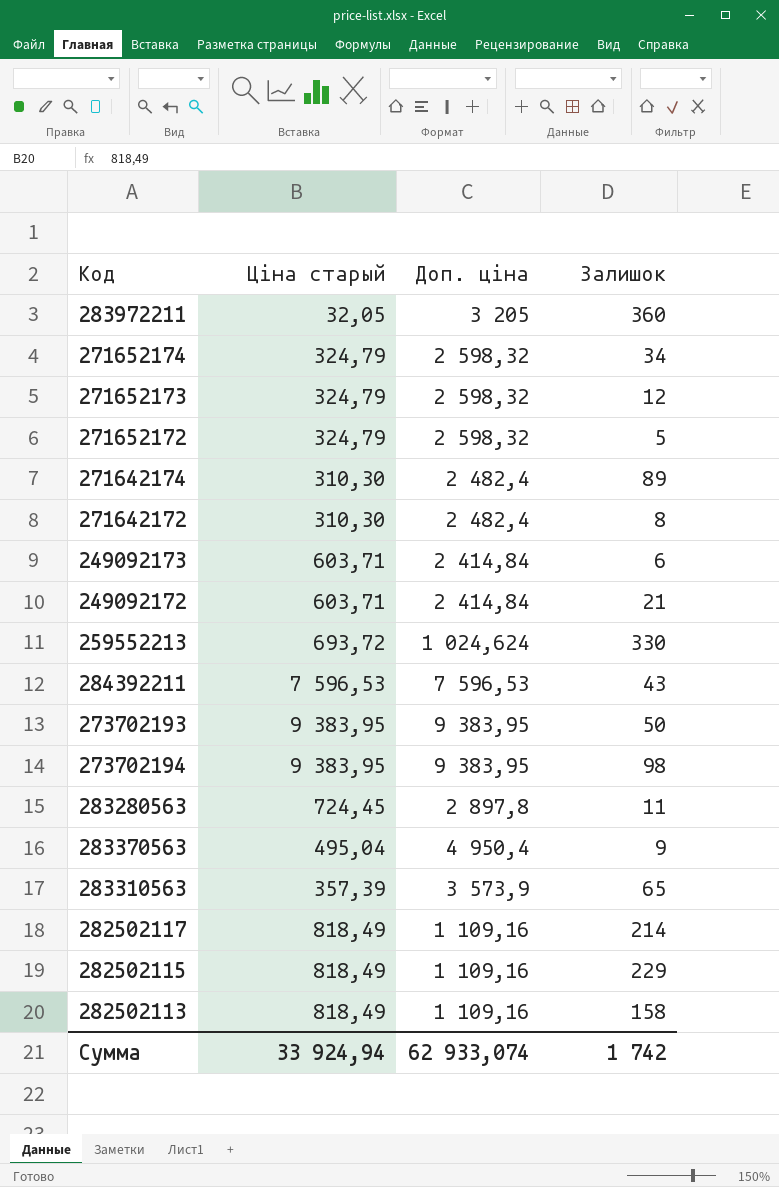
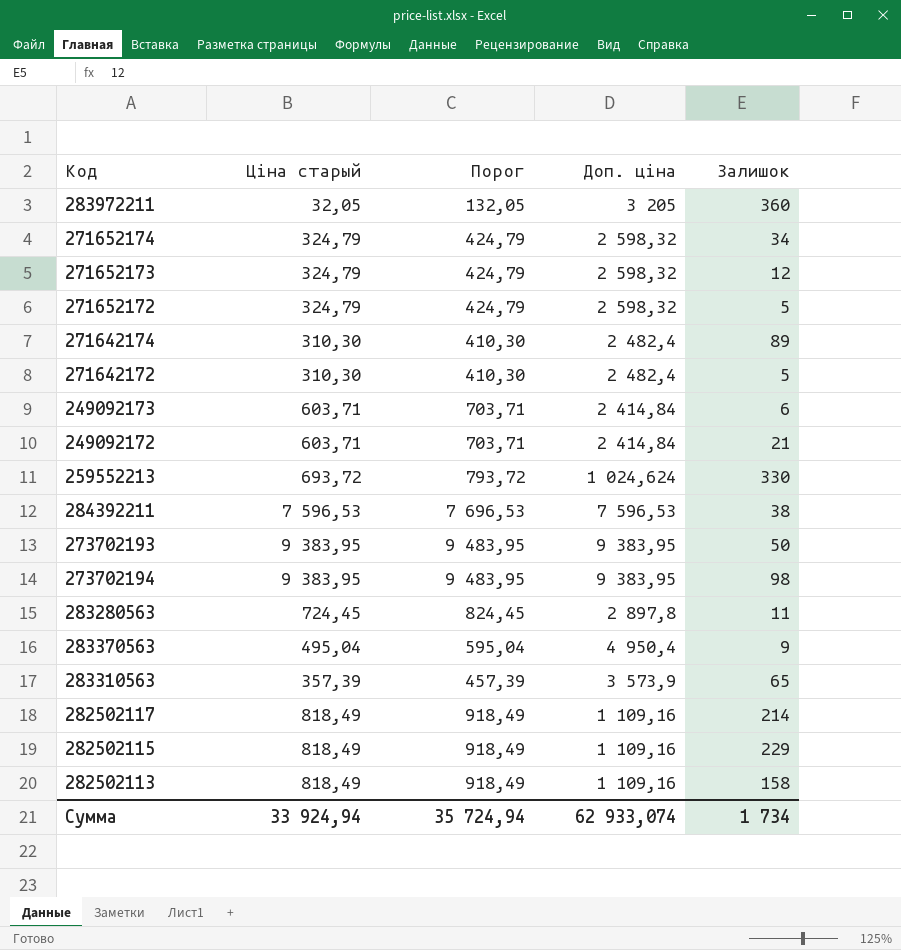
column Порог | formula: none -> [Ціна старый] + 100
271642172 | Залишок: 8 -> 5
284392211 | Залишок: 43 -> 38
Сумма | Залишок: 1 742 -> 1 734

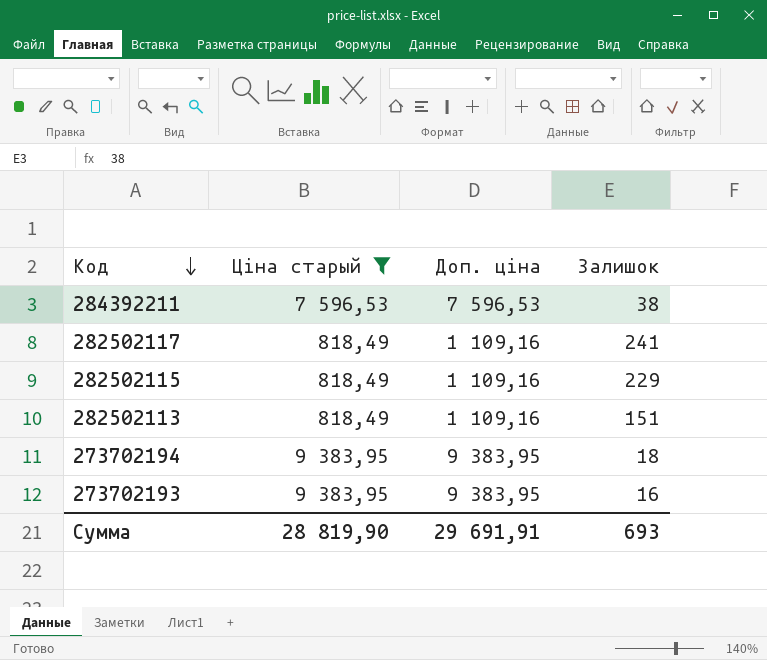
filter: none -> Ціна старый >= 818,49
row order: none -> Код descending
column Порог | formula: [Ціна старый] + 100 -> none
282502117 | Залишок: 214 -> 241
282502113 | Залишок: 158 -> 151
273702194 | Залишок: 98 -> 18
273702193 | Залишок: 50 -> 16
Сумма | Ціна старый: 33 924,94 -> 28 819,90
Сумма | Доп. ціна: 62 933,074 -> 29 691,91
Сумма | Залишок: 1 734 -> 693

